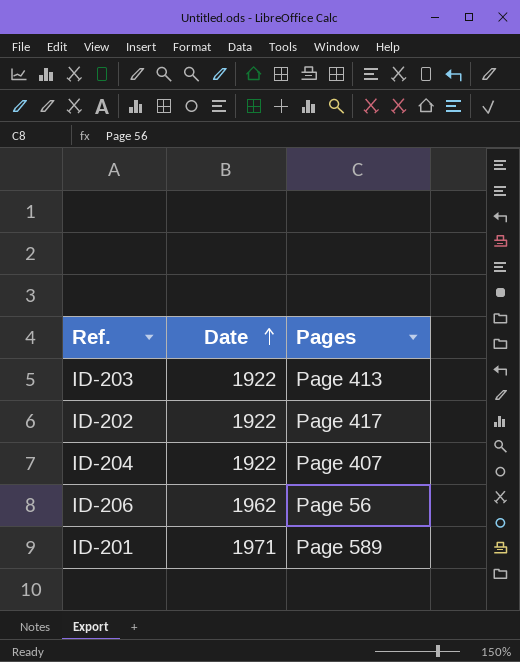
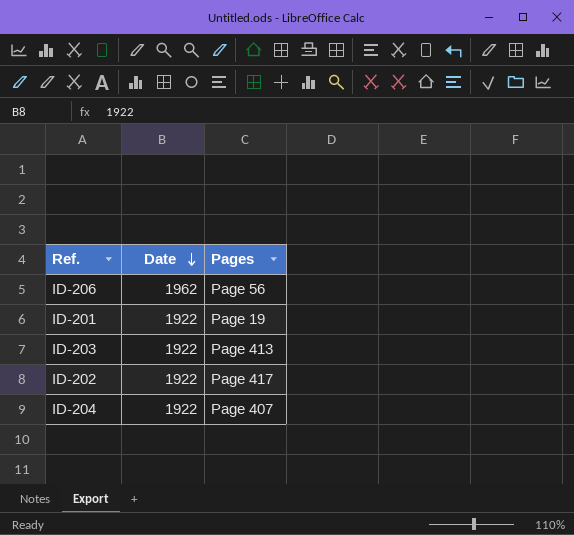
row order: Date ascending -> Date descending
ID-201 | Date: 1971 -> 1922
ID-201 | Pages: Page 589 -> Page 19

